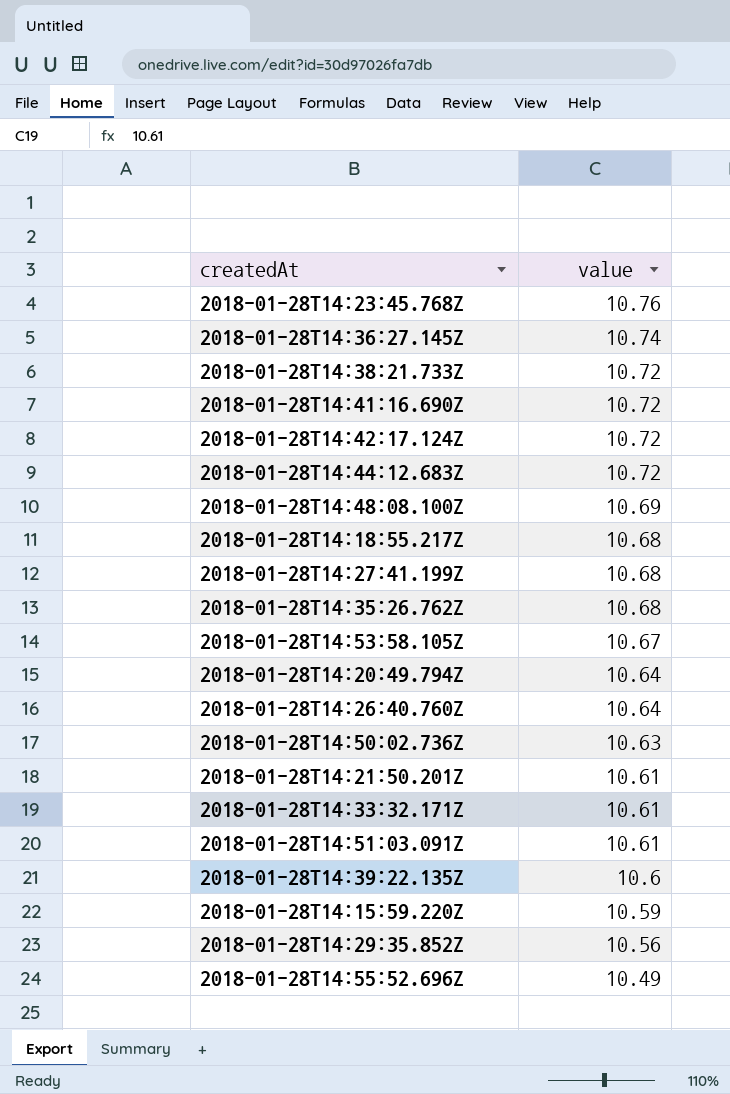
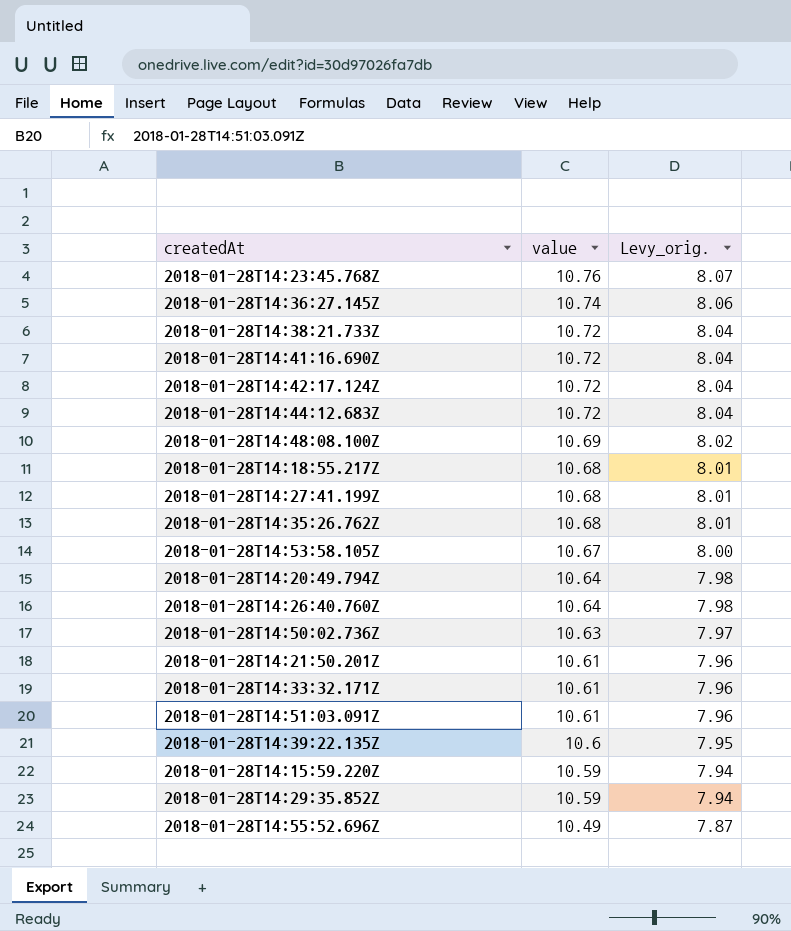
column Levy_orig. | formula: none -> [value] * 0.75
2018-01-28T14:29:35.852Z | value: 10.56 -> 10.59

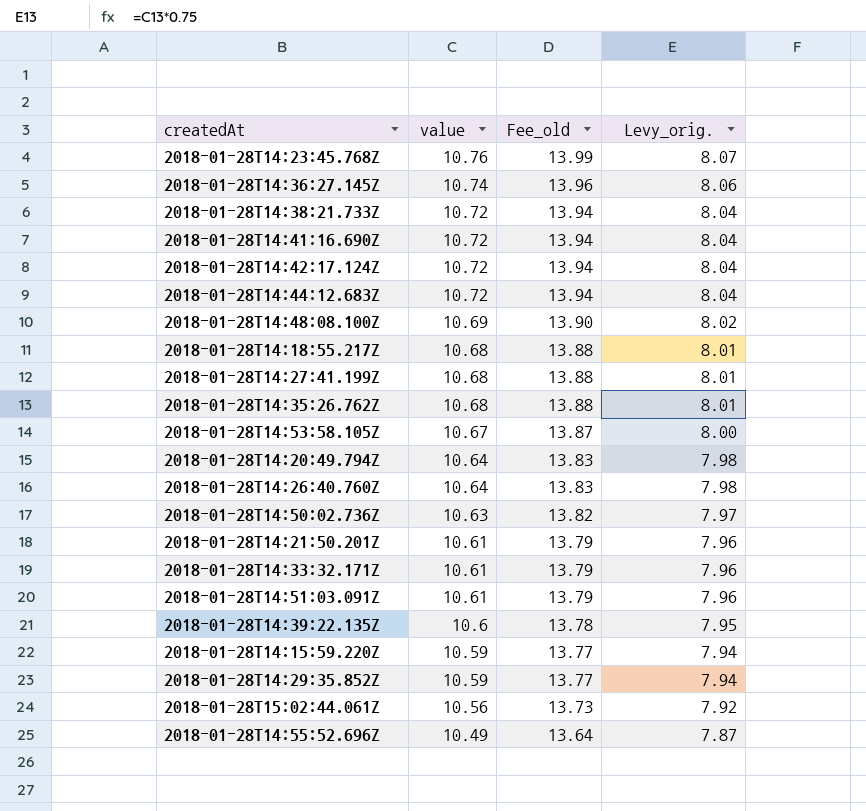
column Fee_old | formula: none -> [value] * 1.3
row 2018-01-28T15:02:44.061Z: none -> 10.56 | 13.73 | 7.92

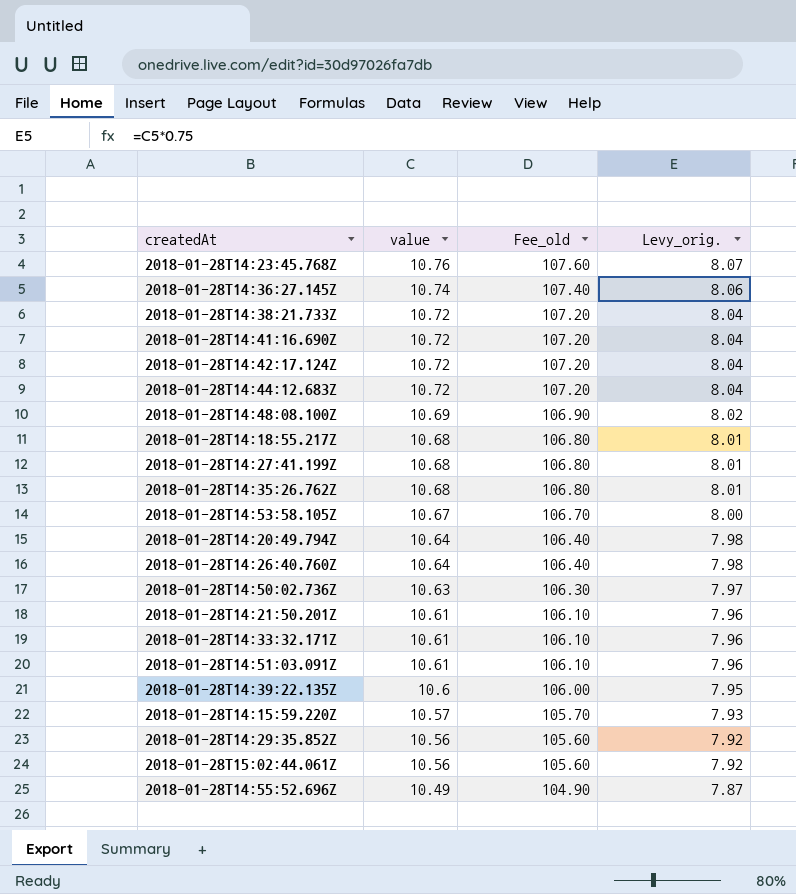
column Fee_old | formula: [value] * 1.3 -> [value] * 10
2018-01-28T14:15:59.220Z | value: 10.59 -> 10.57
2018-01-28T14:15:59.220Z | Levy_orig.: 7.94 -> 7.93
2018-01-28T14:29:35.852Z | value: 10.59 -> 10.56
2018-01-28T14:29:35.852Z | Levy_orig.: 7.94 -> 7.92

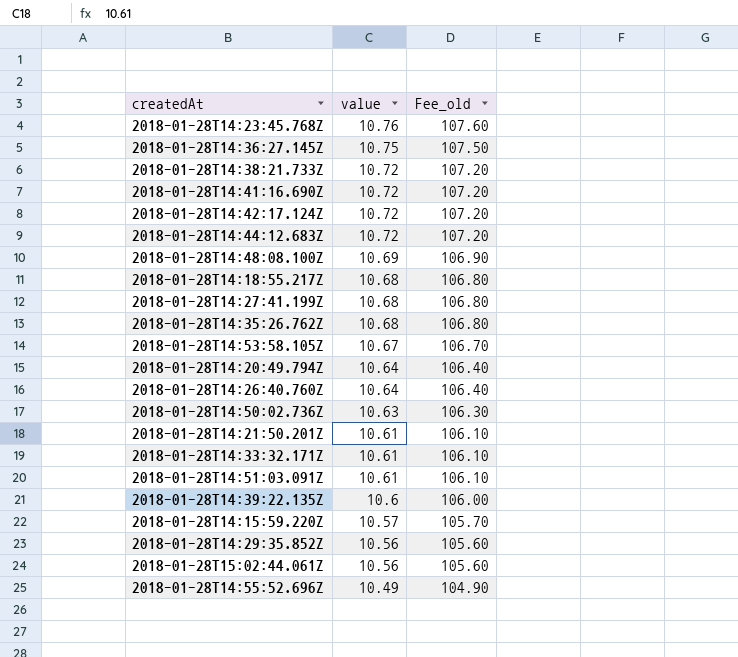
column Levy_orig. | formula: [value] * 0.75 -> none
2018-01-28T14:36:27.145Z | value: 10.74 -> 10.75
2018-01-28T14:36:27.145Z | Fee_old: 107.40 -> 107.50

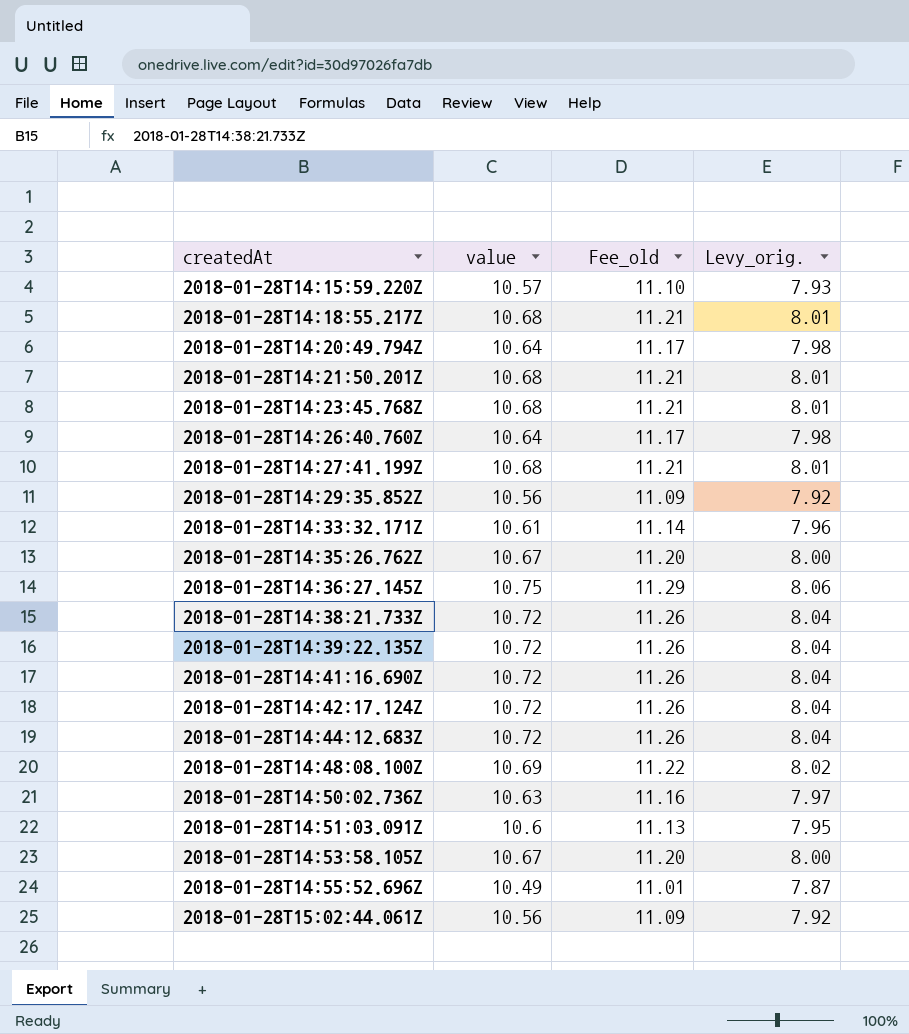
row order: value descending -> createdAt ascending
column Fee_old | formula: [value] * 10 -> [value] * 1.05
column Levy_orig. | formula: none -> [value] * 0.75
2018-01-28T14:21:50.201Z | value: 10.61 -> 10.68
2018-01-28T14:23:45.768Z | value: 10.76 -> 10.68
2018-01-28T14:35:26.762Z | value: 10.68 -> 10.67
2018-01-28T14:39:22.135Z | value: 10.6 -> 10.72
2018-01-28T14:51:03.091Z | value: 10.61 -> 10.6

